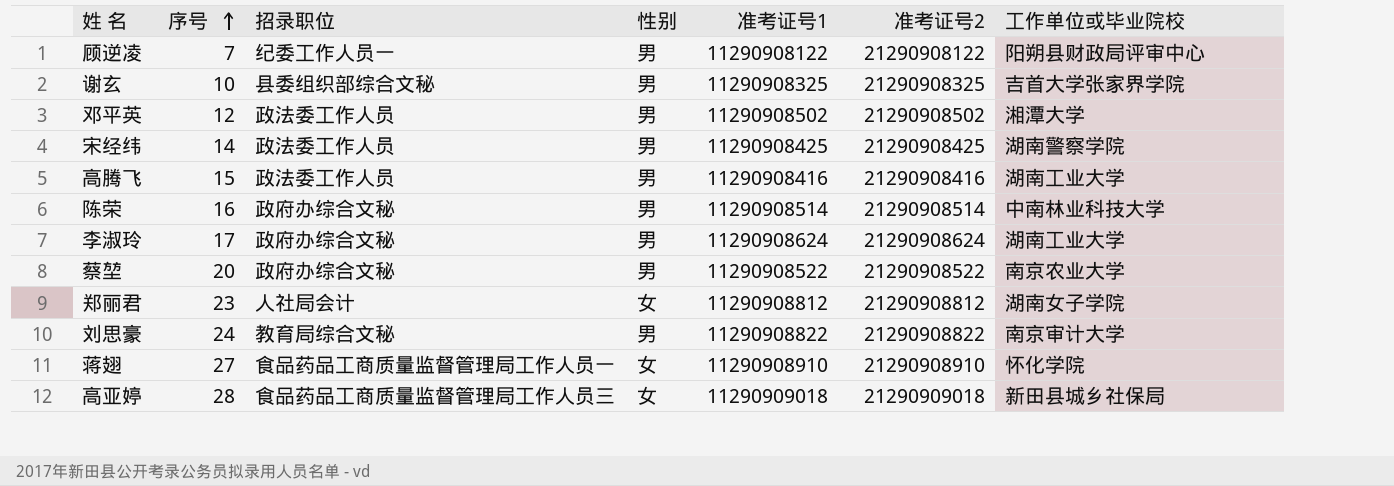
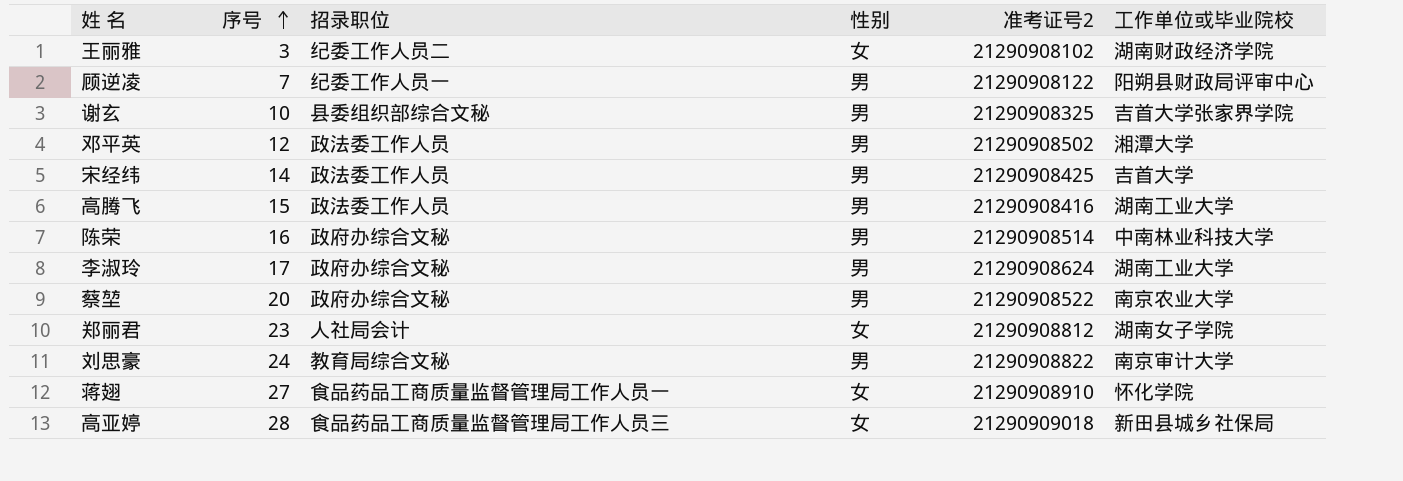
column 准考证号1 | position: 5 -> none
row 王丽雅: none -> 3 | 纪委工作人员二 | 女 | 21290908102 | 湖南财政经济学院
宋经纬 | 工作单位或毕业院校: 湖南警察学院 -> 吉首大学

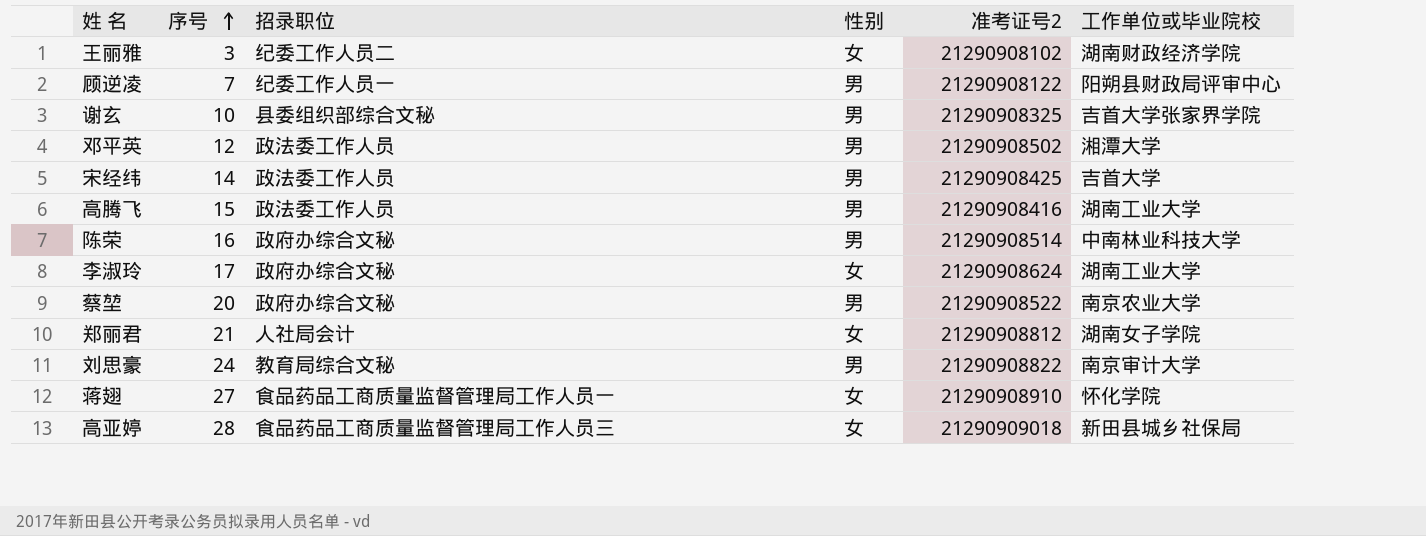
李淑玲 | 性别: 男 -> 女
郑丽君 | 序号: 23 -> 21

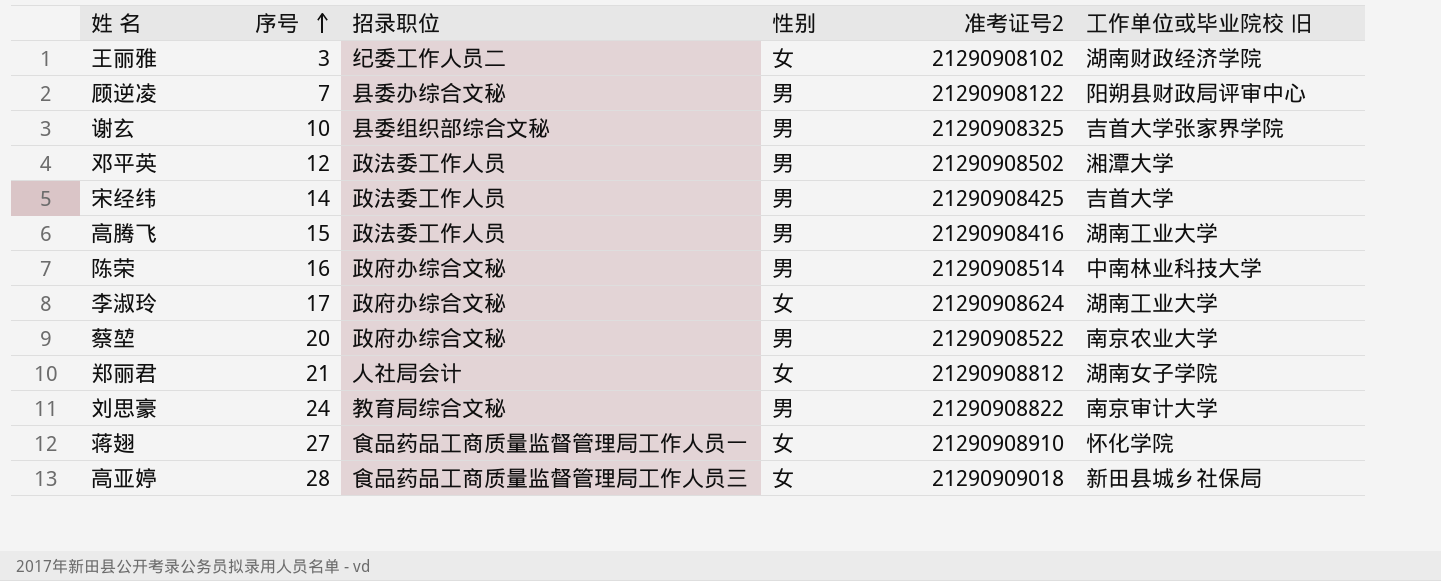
column name: 工作单位或毕业院校 -> 工作单位或毕业院校 旧
顾逆凌 | 招录职位: 纪委工作人员一 -> 县委办综合文秘

